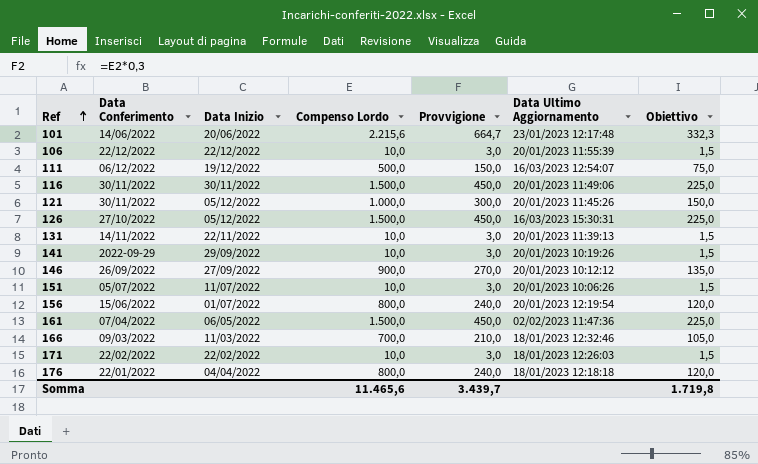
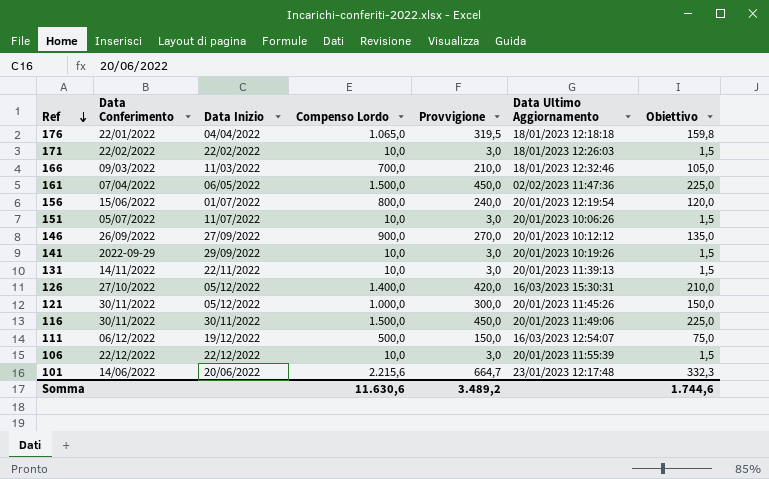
row order: Ref ascending -> Ref descending
176 | Compenso Lordo: 800,0 -> 1.065,0
176 | Provvigione: 240,0 -> 319,5
176 | Obiettivo: 120,0 -> 159,8
126 | Compenso Lordo: 1.500,0 -> 1.400,0
126 | Provvigione: 450,0 -> 420,0
126 | Obiettivo: 225,0 -> 210,0
Somma | Compenso Lordo: 11.465,6 -> 11.630,6
Somma | Provvigione: 3.439,7 -> 3.489,2
Somma | Obiettivo: 1.719,8 -> 1.744,6

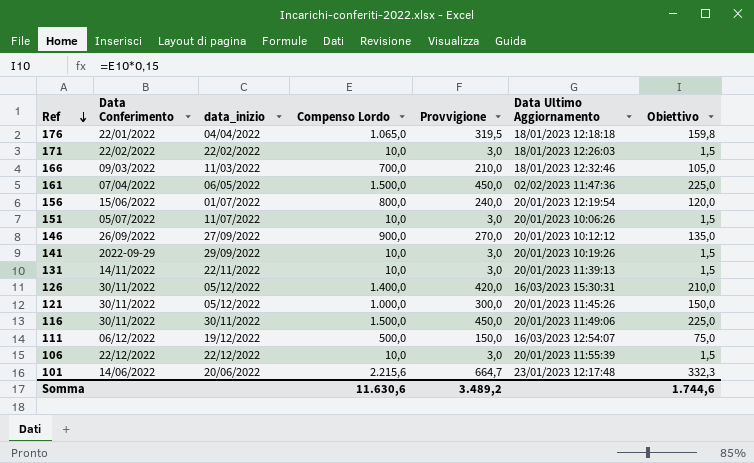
column name: Data Inizio -> data_inizio
126 | Data Conferimento: 27/10/2022 -> 30/11/2022

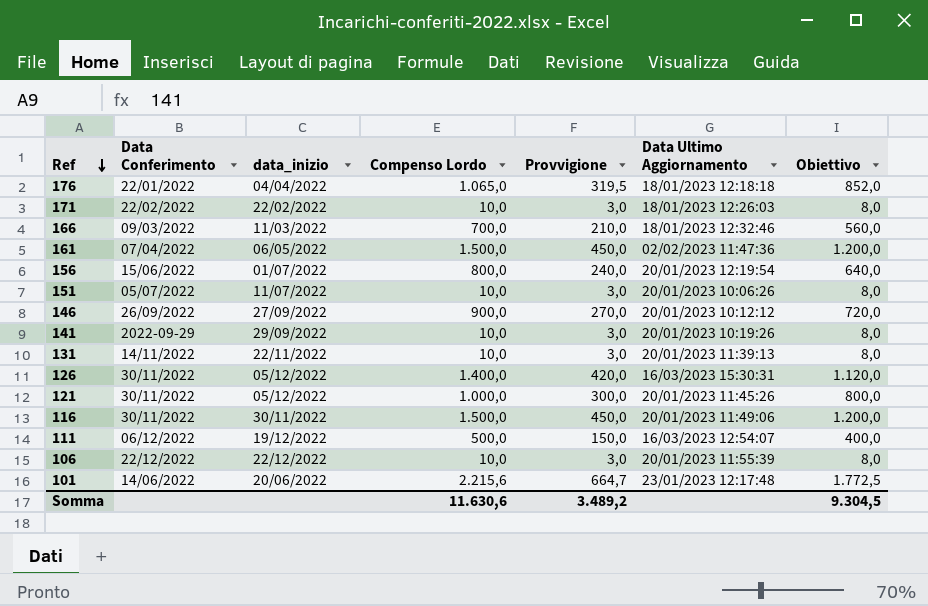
column Obiettivo | formula: [Compenso Lordo] * 0,15 -> [Compenso Lordo] * 0,8
Somma | Obiettivo: 1.744,6 -> 9.304,5

